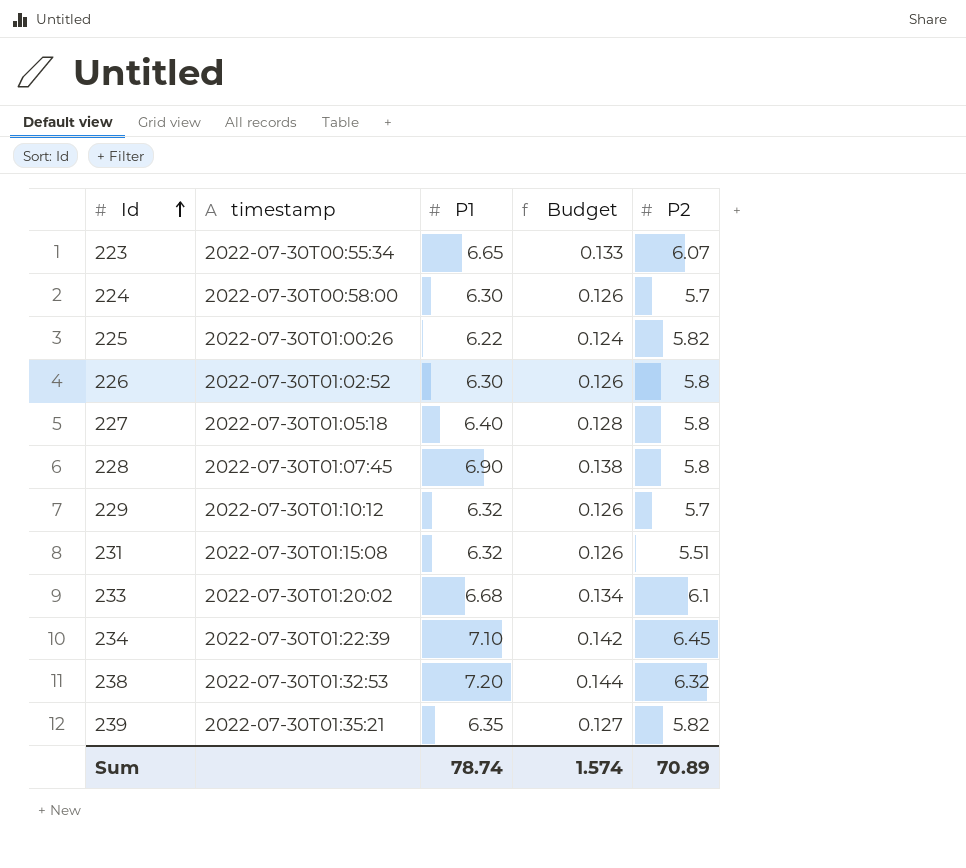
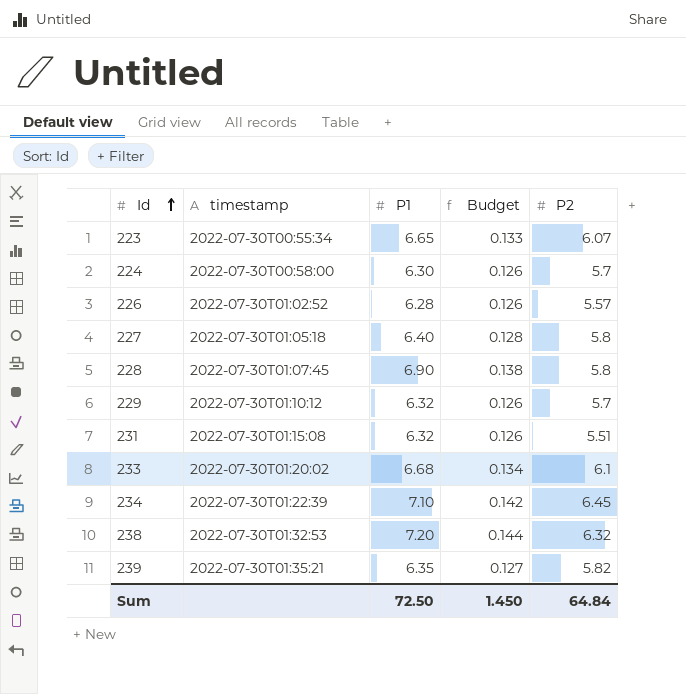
row 225: 2022-07-30T01:00:26 | 6.22 | 0.124 | 5.82 -> none
226 | P1: 6.30 -> 6.28
226 | P2: 5.8 -> 5.57
Sum | P1: 78.74 -> 72.50
Sum | Budget: 1.574 -> 1.450
Sum | P2: 70.89 -> 64.84

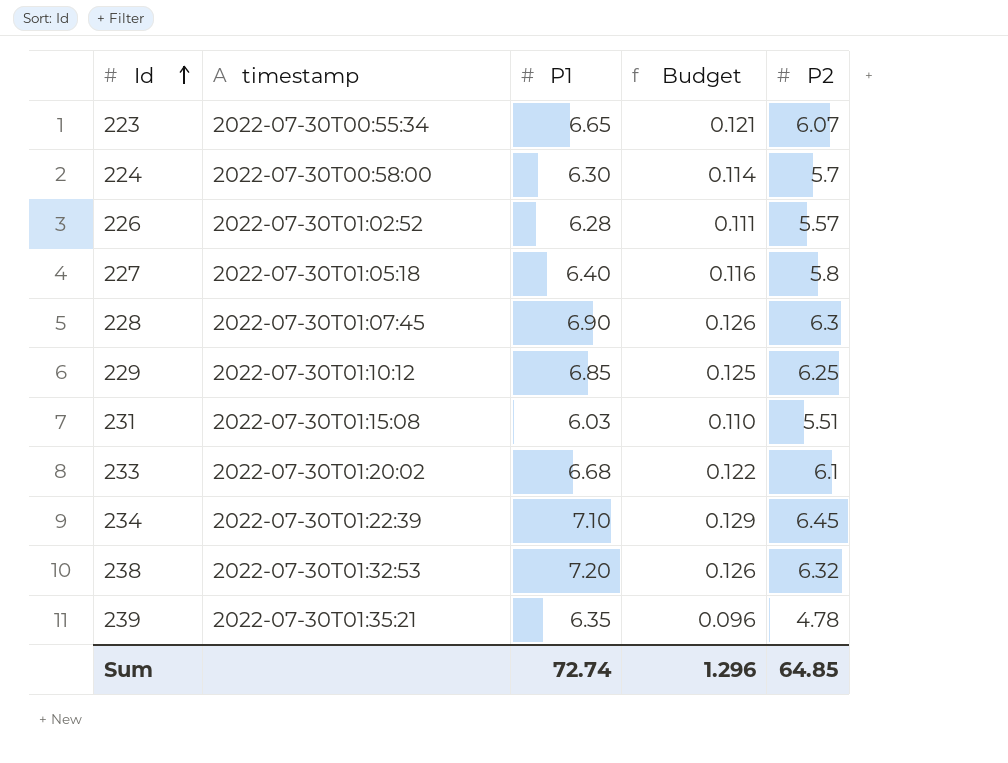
column Budget | formula: [P1] * 0.02 -> [P2] * 0.02
228 | P2: 5.8 -> 6.3
229 | P1: 6.32 -> 6.85
229 | P2: 5.7 -> 6.25
231 | P1: 6.32 -> 6.03
239 | P2: 5.82 -> 4.78
Sum | P1: 72.50 -> 72.74
Sum | Budget: 1.450 -> 1.296
Sum | P2: 64.84 -> 64.85

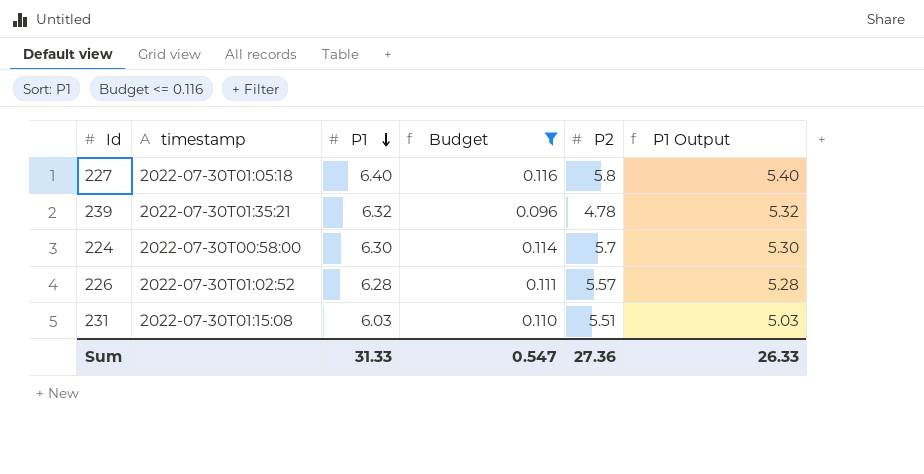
filter: none -> Budget <= 0.116
row order: Id ascending -> P1 descending
column P1 Output | formula: none -> [P1] - 1
239 | P1: 6.35 -> 6.32
Sum | P1: 72.74 -> 31.33
Sum | Budget: 1.296 -> 0.547
Sum | P2: 64.85 -> 27.36

